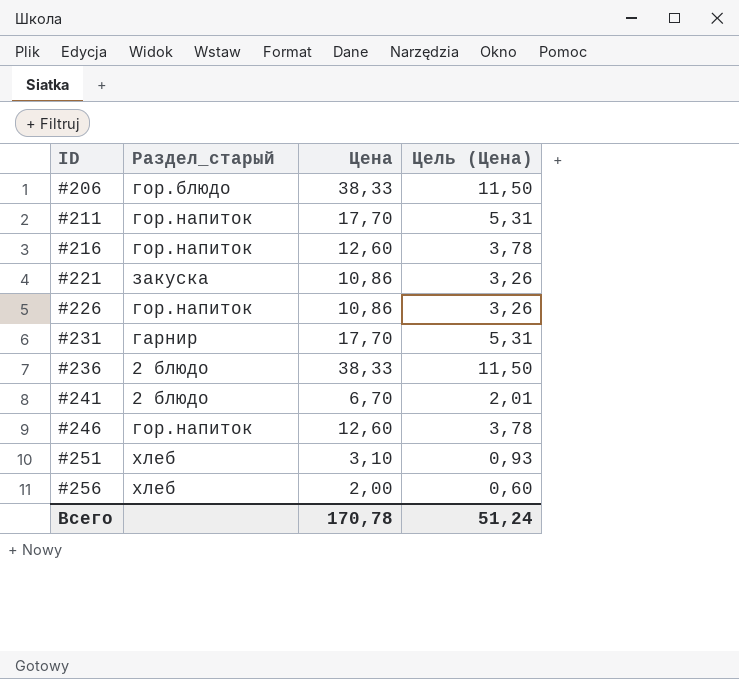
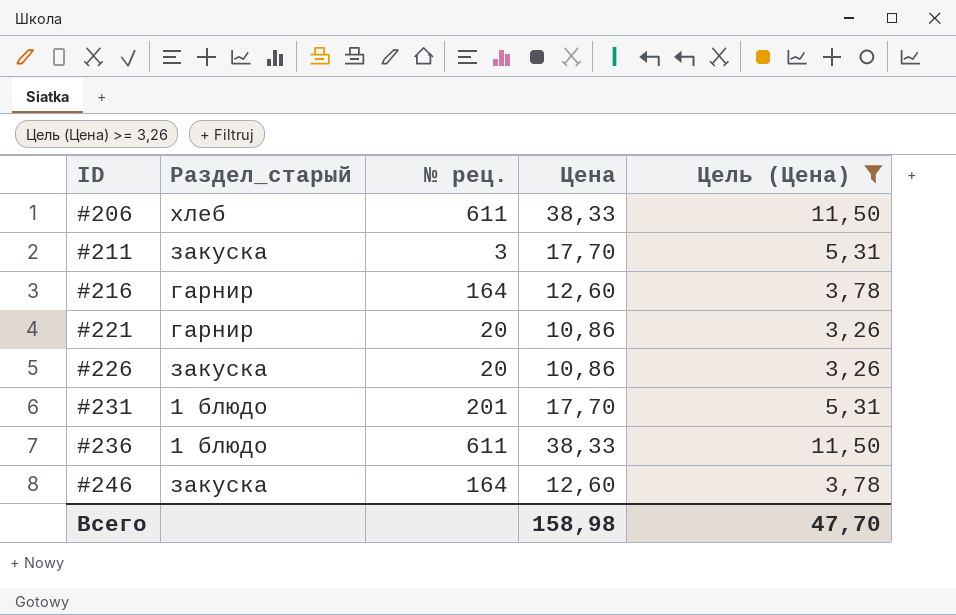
filter: none -> Цель (Цена) >= 3,26
column № рец. | position: none -> 3
#206 | Раздел_старый: гор.блюдо -> хлеб
#211 | Раздел_старый: гор.напиток -> закуска
#216 | Раздел_старый: гор.напиток -> гарнир
#221 | Раздел_старый: закуска -> гарнир
#226 | Раздел_старый: гор.напиток -> закуска
#231 | Раздел_старый: гарнир -> 1 блюдо
#236 | Раздел_старый: 2 блюдо -> 1 блюдо
#246 | Раздел_старый: гор.напиток -> закуска
Всего | Цена: 170,78 -> 158,98
Всего | Цель (Цена): 51,24 -> 47,70

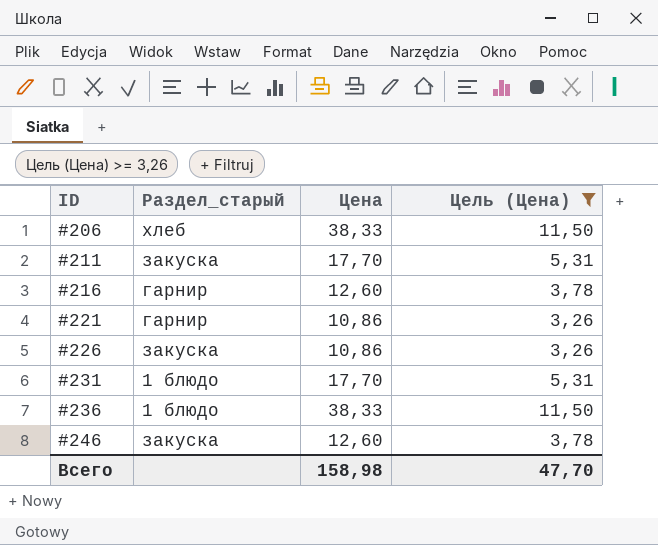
column № рец. | position: 3 -> none

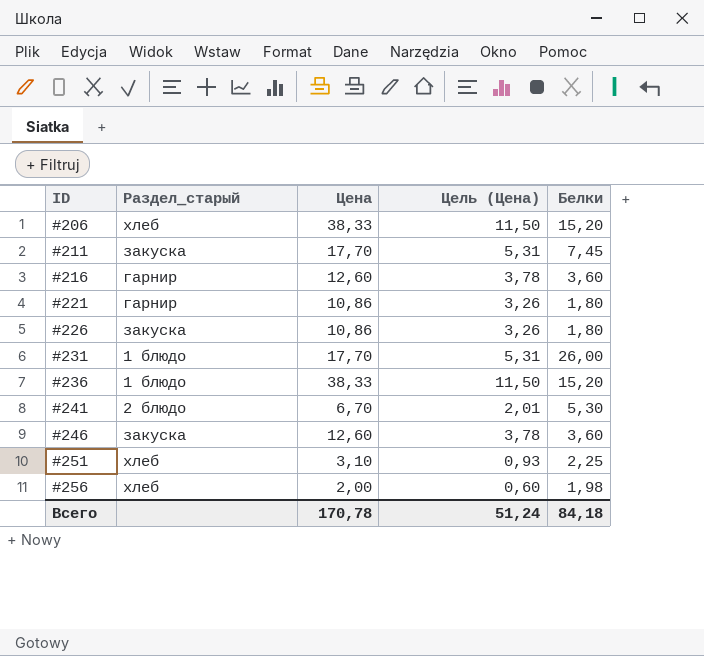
filter: Цель (Цена) >= 3,26 -> none
column Белки | position: none -> 5
Всего | Цена: 158,98 -> 170,78
Всего | Цель (Цена): 47,70 -> 51,24

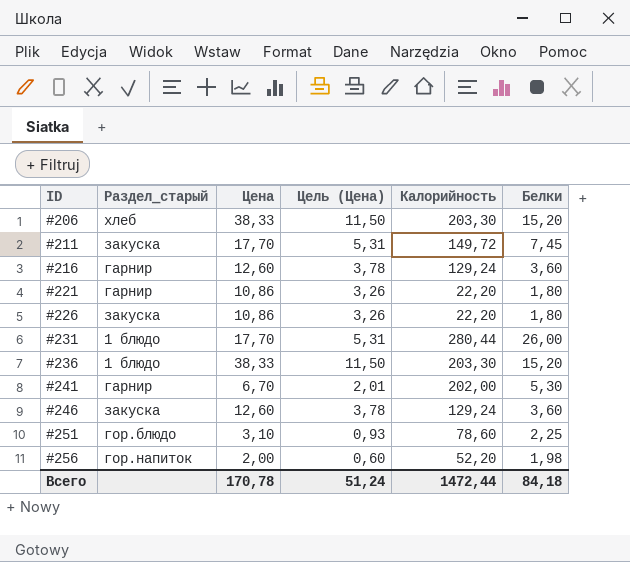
column Калорийность | position: none -> 5
#241 | Раздел_старый: 2 блюдо -> гарнир
#251 | Раздел_старый: хлеб -> гор.блюдо
#256 | Раздел_старый: хлеб -> гор.напиток

